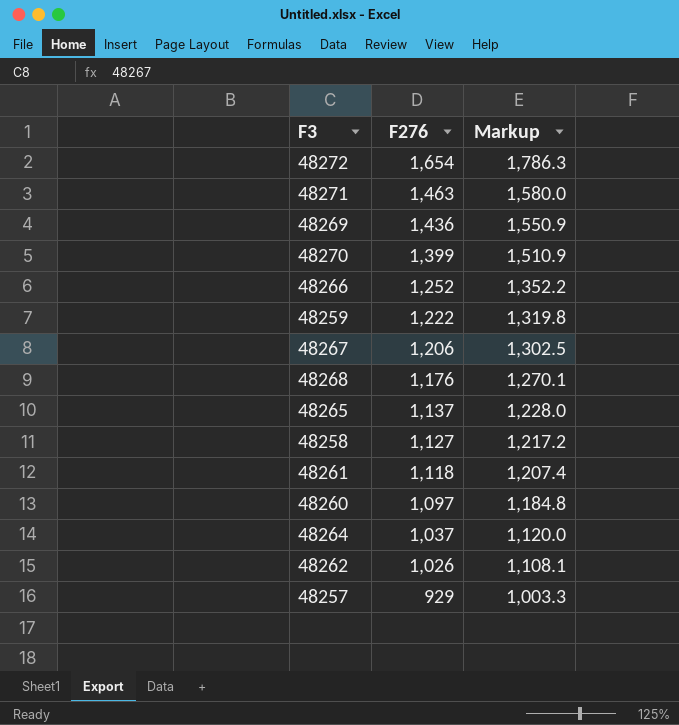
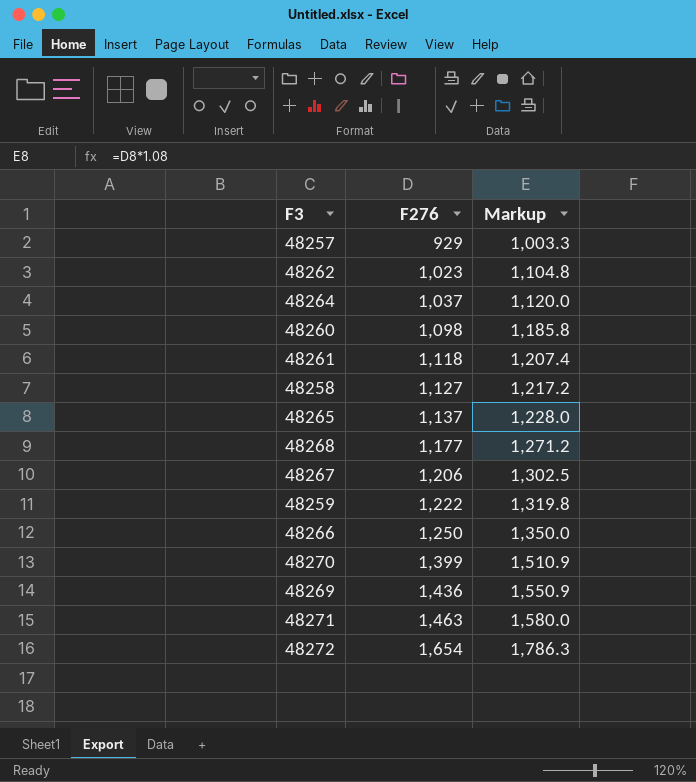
row order: F276 descending -> F276 ascending
48262 | F276: 1,026 -> 1,023
48262 | Markup: 1,108.1 -> 1,104.8
48260 | F276: 1,097 -> 1,098
48260 | Markup: 1,184.8 -> 1,185.8
48268 | F276: 1,176 -> 1,177
48268 | Markup: 1,270.1 -> 1,271.2
48266 | F276: 1,252 -> 1,250
48266 | Markup: 1,352.2 -> 1,350.0

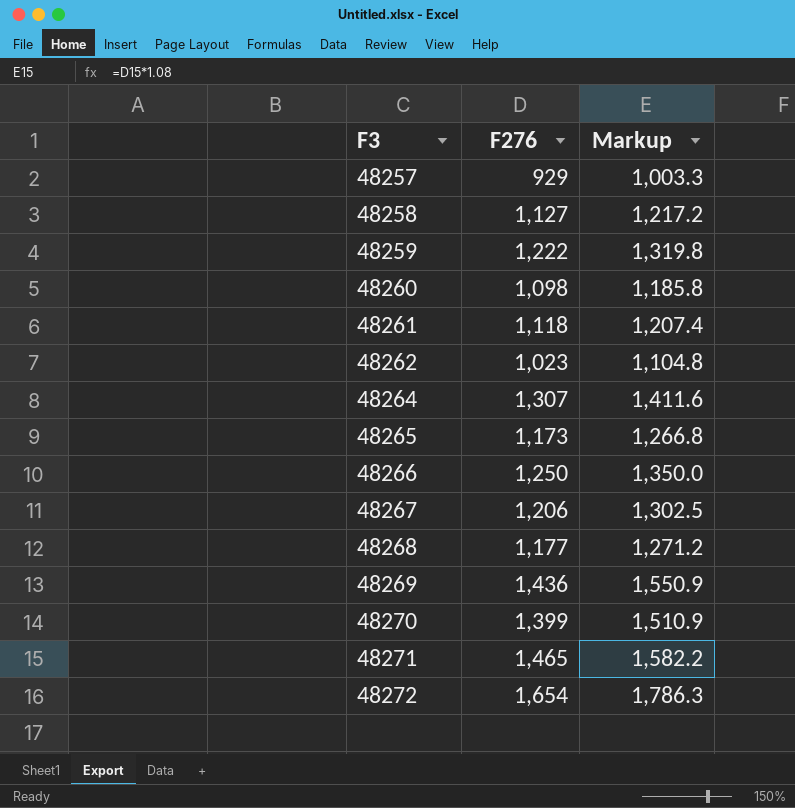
row order: F276 ascending -> F3 ascending
48264 | F276: 1,037 -> 1,307
48264 | Markup: 1,120.0 -> 1,411.6
48265 | F276: 1,137 -> 1,173
48265 | Markup: 1,228.0 -> 1,266.8
48271 | F276: 1,463 -> 1,465
48271 | Markup: 1,580.0 -> 1,582.2

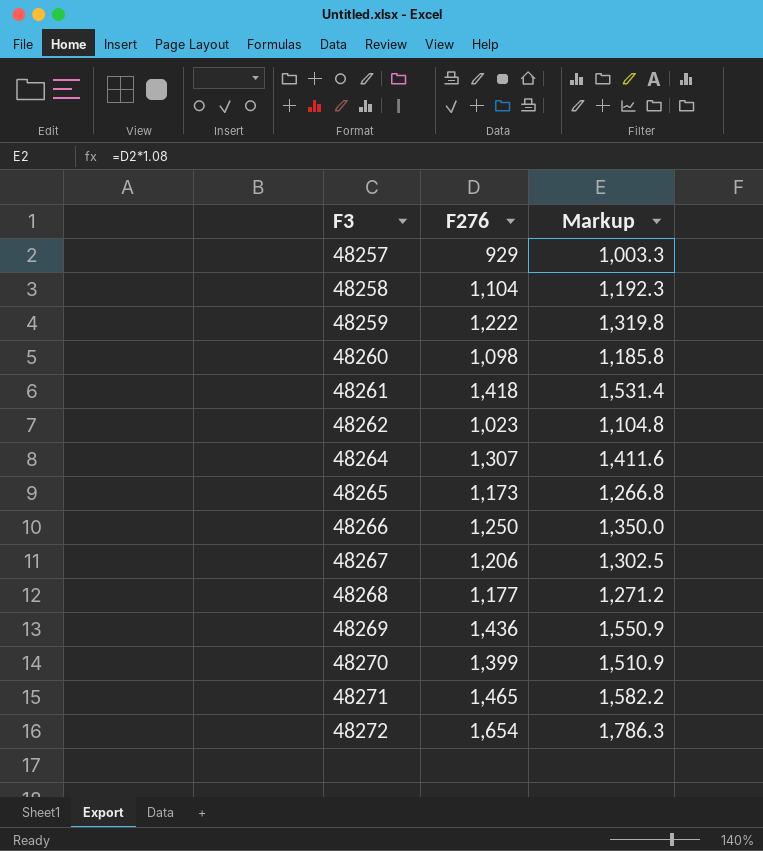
48258 | F276: 1,127 -> 1,104
48258 | Markup: 1,217.2 -> 1,192.3
48261 | F276: 1,118 -> 1,418
48261 | Markup: 1,207.4 -> 1,531.4

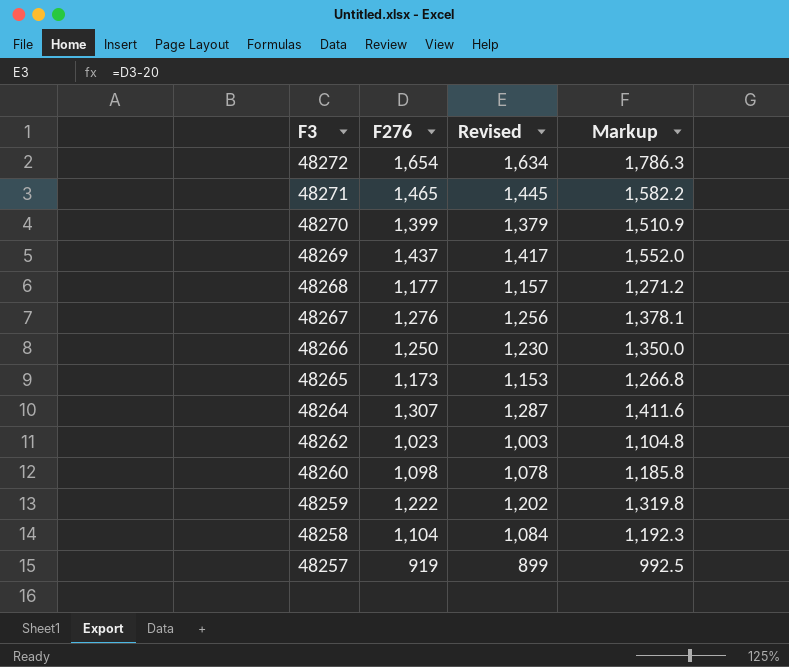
row order: F3 ascending -> F3 descending
column Revised | formula: none -> [F276] - 20
row 48261: 1,418 | 1,531.4 -> none
48269 | F276: 1,436 -> 1,437
48269 | Markup: 1,550.9 -> 1,552.0
48267 | F276: 1,206 -> 1,276
48267 | Markup: 1,302.5 -> 1,378.1
48257 | F276: 929 -> 919
48257 | Markup: 1,003.3 -> 992.5

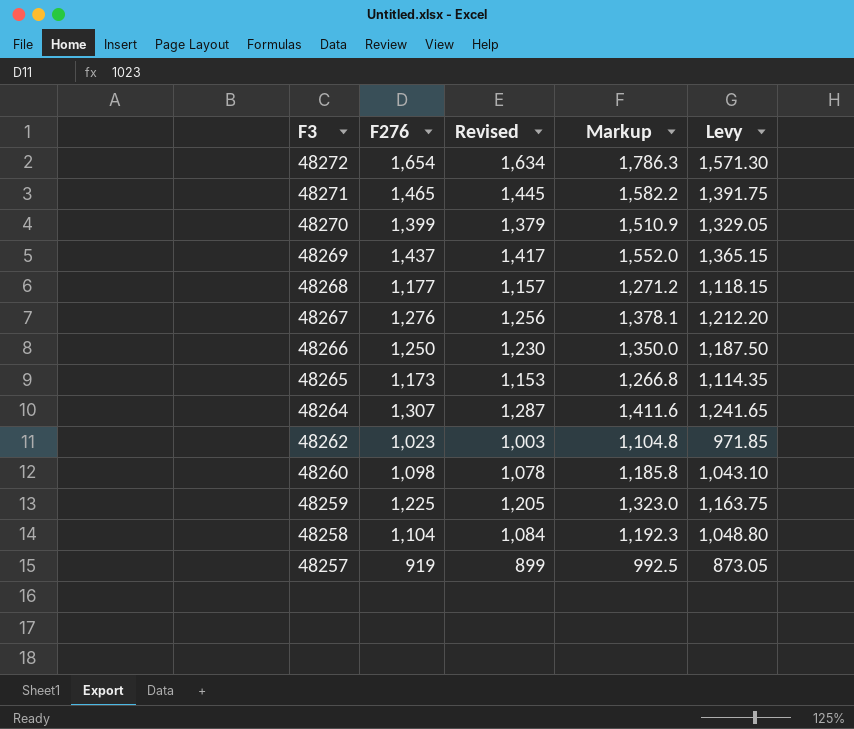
column Levy | formula: none -> [F276] * 0.95
48259 | F276: 1,222 -> 1,225
48259 | Revised: 1,202 -> 1,205
48259 | Markup: 1,319.8 -> 1,323.0

